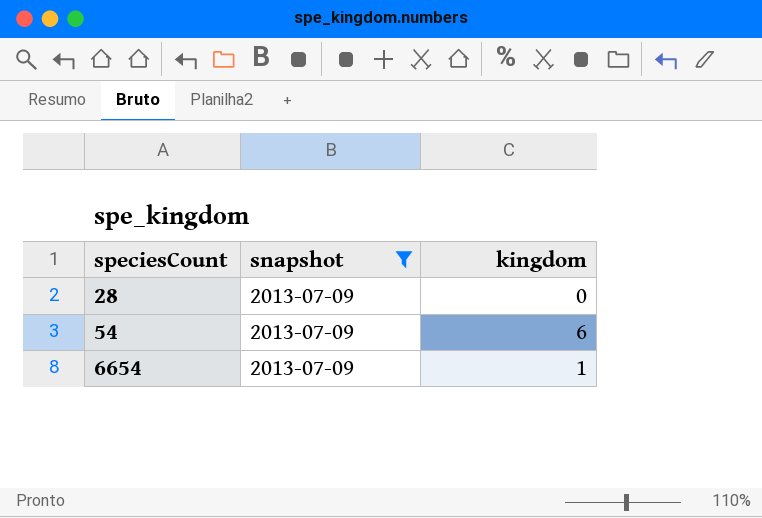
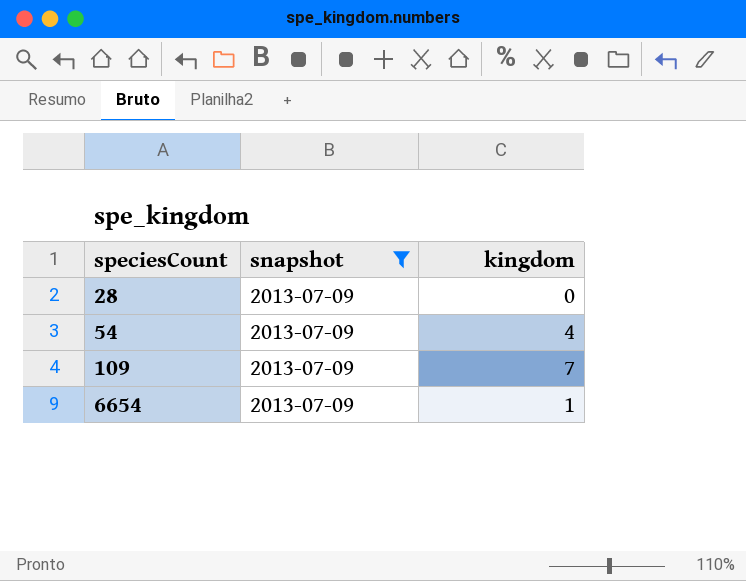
54 | kingdom: 6 -> 4
row 109: none -> 2013-07-09 | 7

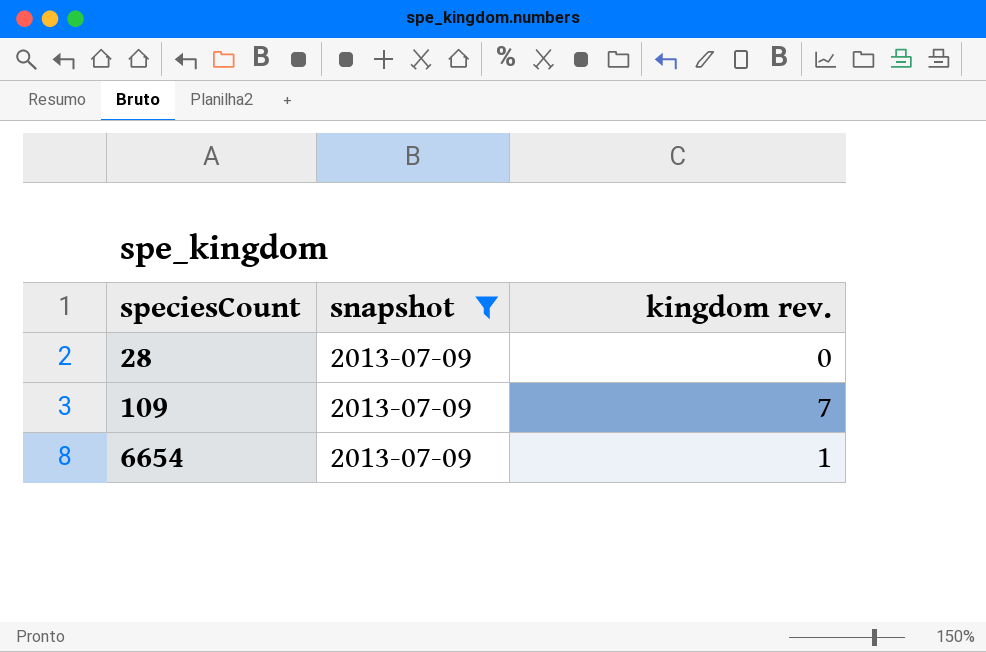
column name: kingdom -> kingdom rev.
row 54: 2013-07-09 | 4 -> none

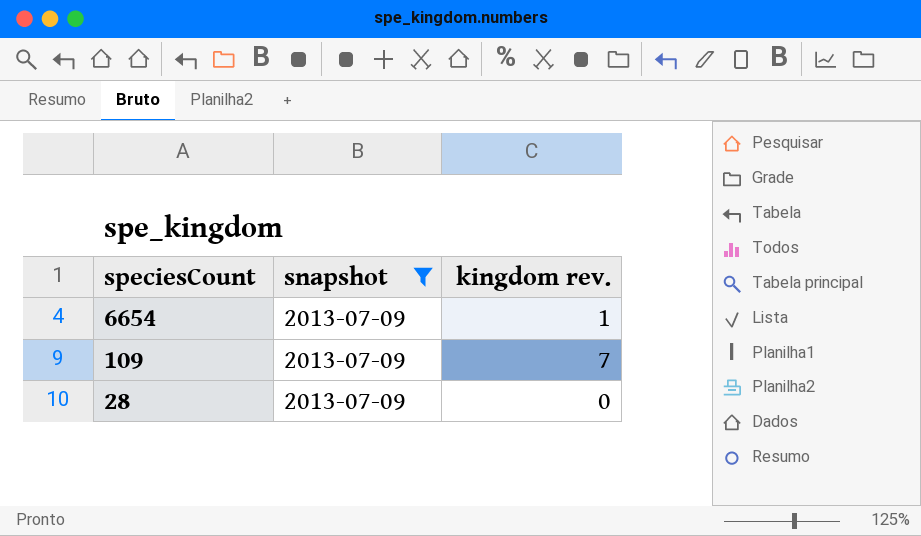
row order: speciesCount ascending -> speciesCount descending

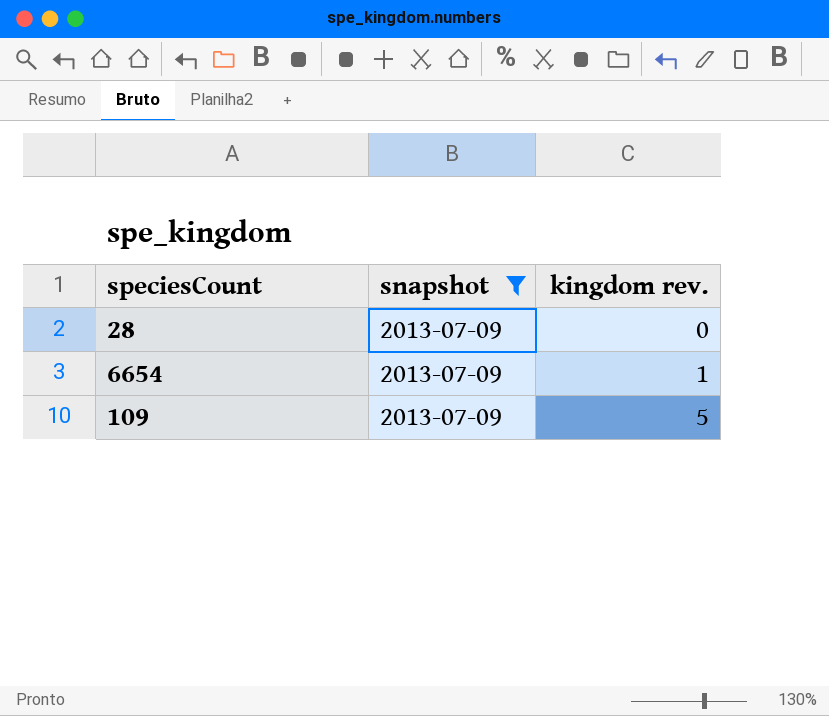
row order: speciesCount descending -> kingdom rev. ascending
109 | kingdom rev.: 7 -> 5

